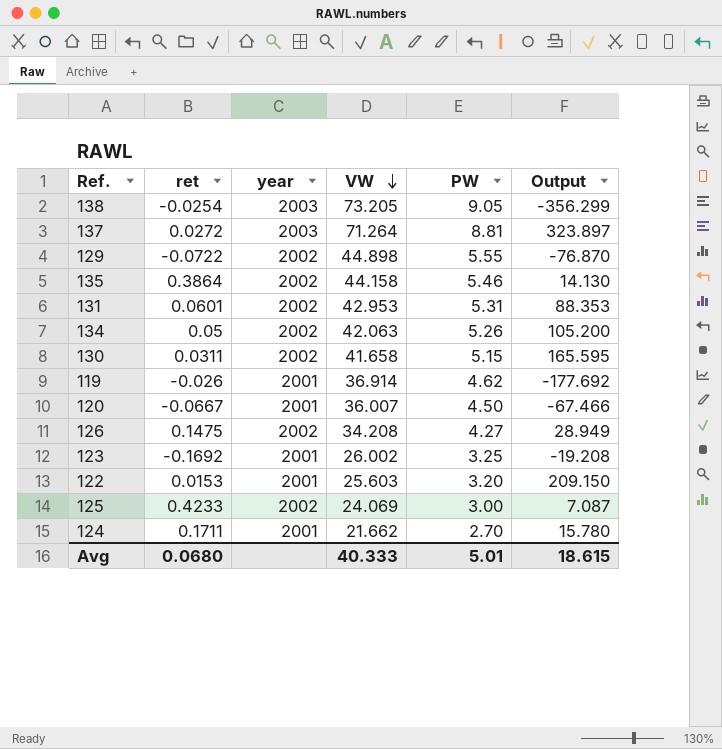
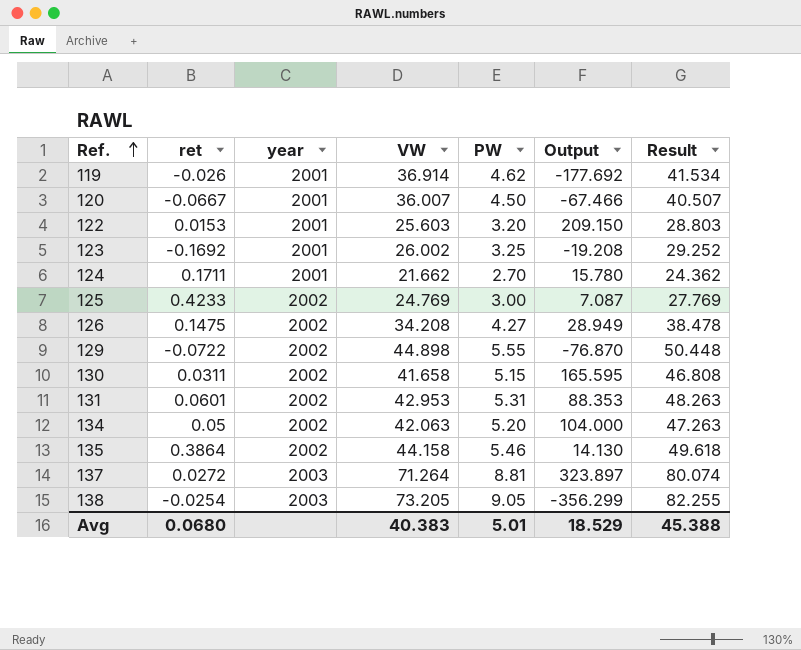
row order: VW descending -> Ref. ascending
column Result | formula: none -> [VW] + [PW]
125 | VW: 24.069 -> 24.769
134 | PW: 5.26 -> 5.20
134 | Output: 105.200 -> 104.000
Avg | VW: 40.333 -> 40.383
Avg | Output: 18.615 -> 18.529

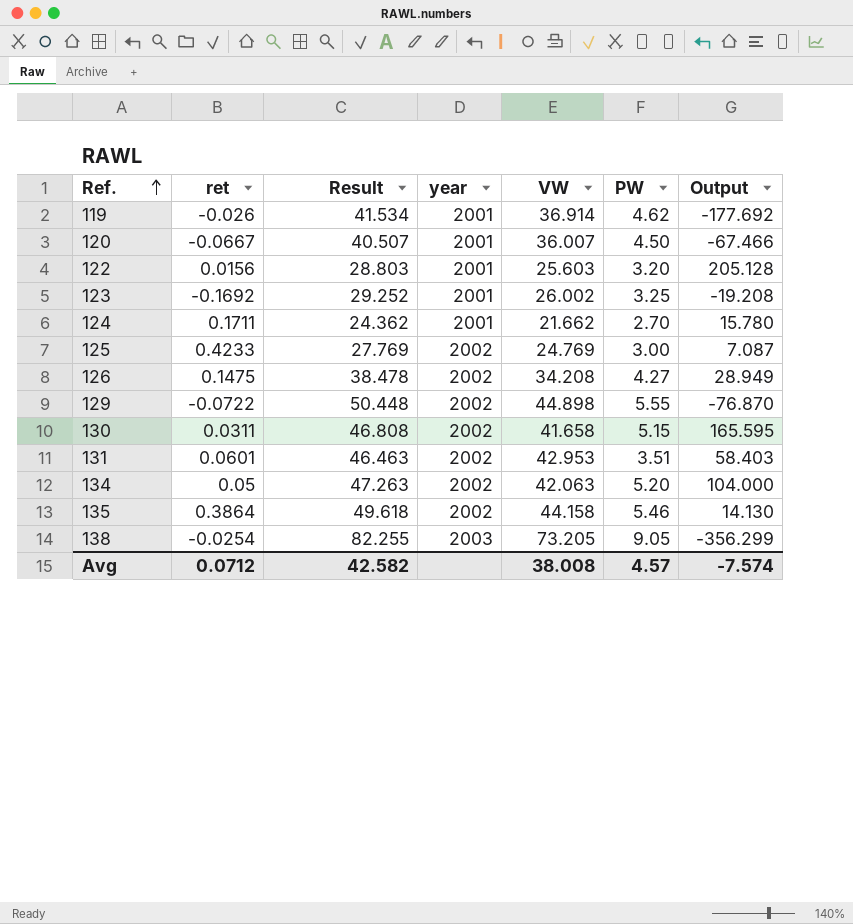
column Result | position: 7 -> 3
row 137: 0.0272 | 2003 | 71.264 | 8.81 | 323.897 | 80.074 -> none
122 | ret: 0.0153 -> 0.0156
122 | Output: 209.150 -> 205.128
131 | Result: 48.263 -> 46.463
131 | PW: 5.31 -> 3.51
131 | Output: 88.353 -> 58.403
Avg | ret: 0.0680 -> 0.0712
Avg | Result: 45.388 -> 42.582
Avg | VW: 40.383 -> 38.008
Avg | PW: 5.01 -> 4.57
Avg | Output: 18.529 -> -7.574

